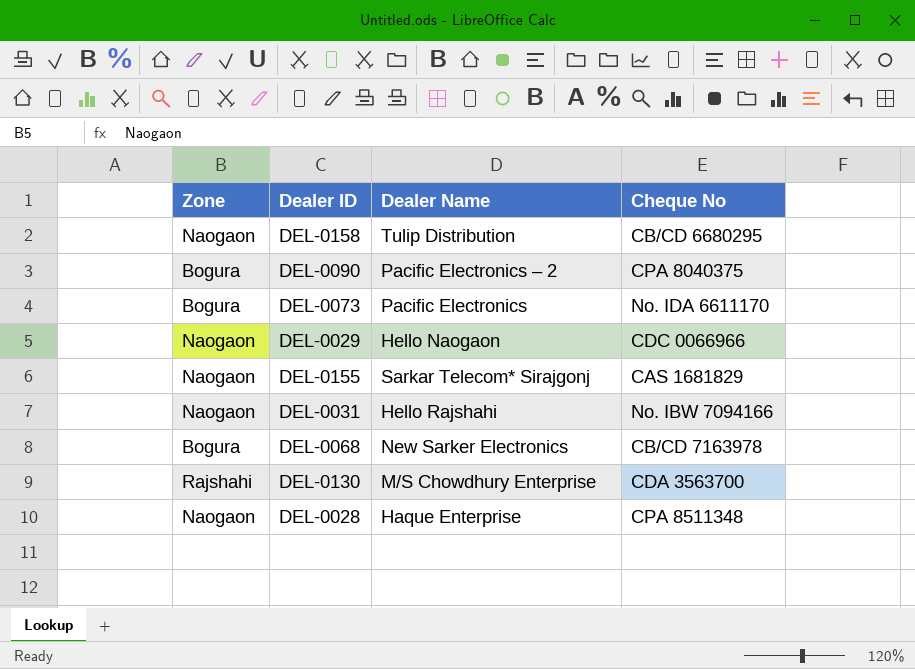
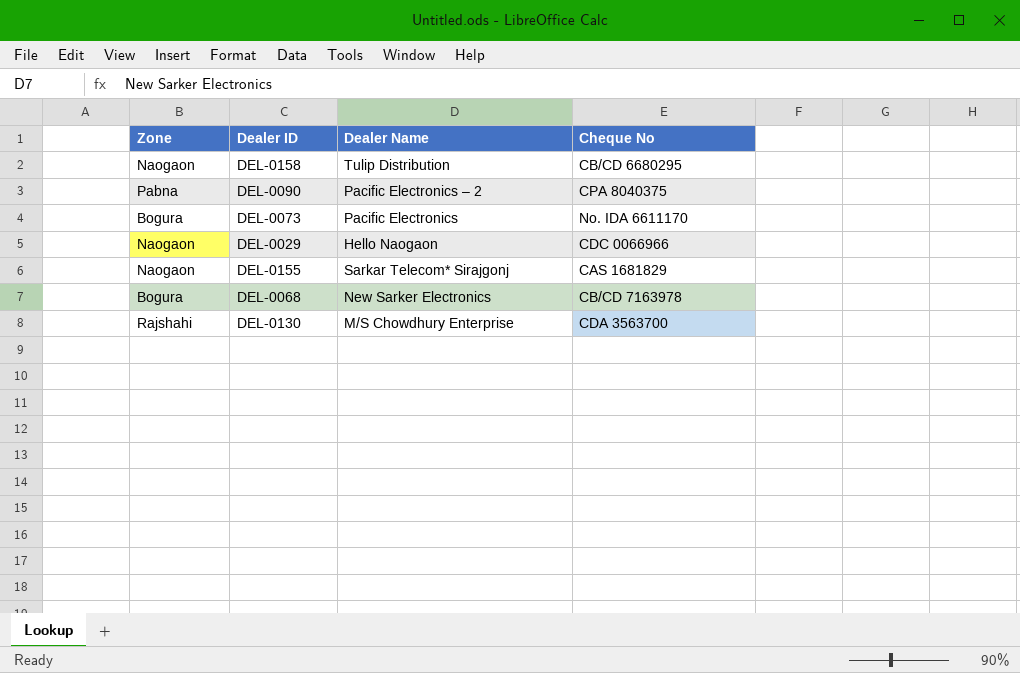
row DEL-0031: Naogaon | Hello Rajshahi | No. IBW 7094166 -> none
row DEL-0028: Naogaon | Haque Enterprise | CPA 8511348 -> none
DEL-0090 | Zone: Bogura -> Pabna

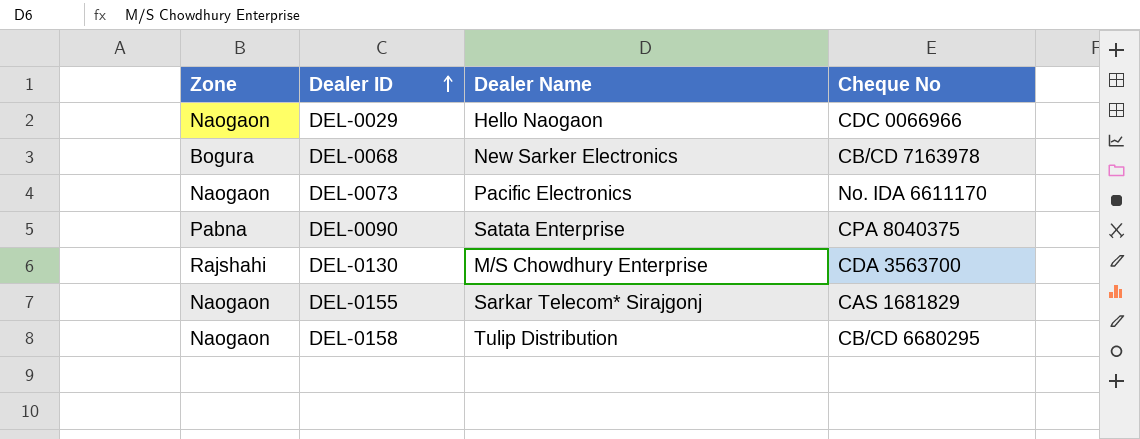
row order: none -> Dealer ID ascending
DEL-0073 | Zone: Bogura -> Naogaon
DEL-0090 | Dealer Name: Pacific Electronics – 2 -> Satata Enterprise

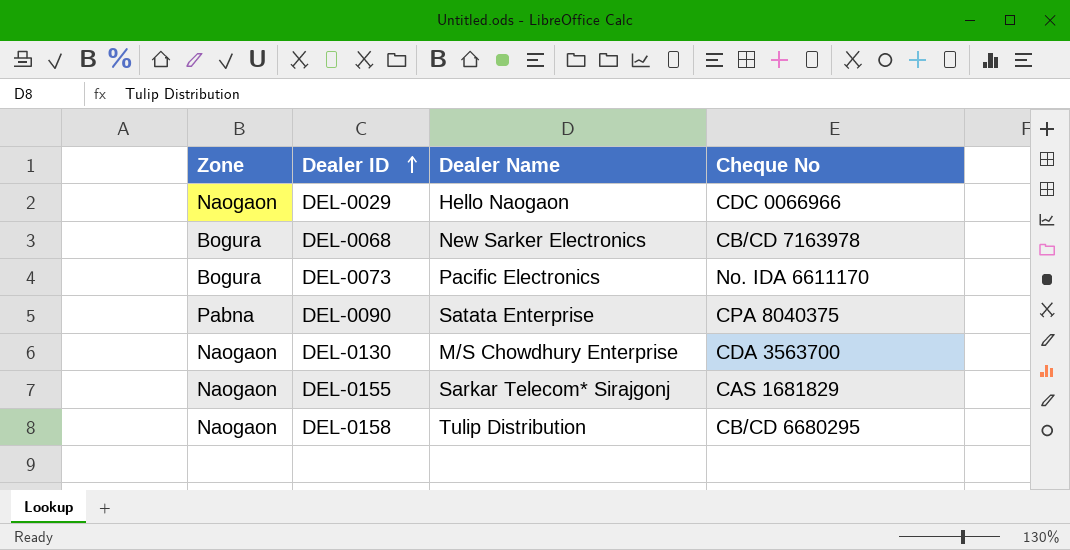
DEL-0073 | Zone: Naogaon -> Bogura
DEL-0130 | Zone: Rajshahi -> Naogaon

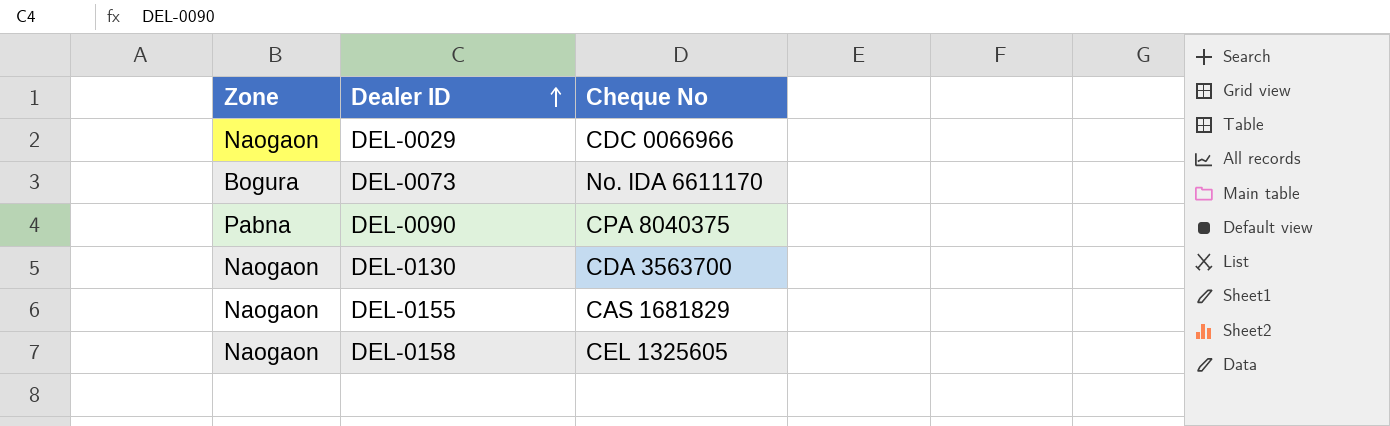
column Dealer Name | position: 3 -> none
row DEL-0068: Bogura | New Sarker Electronics | CB/CD 7163978 -> none
DEL-0158 | Cheque No: CB/CD 6680295 -> CEL 1325605

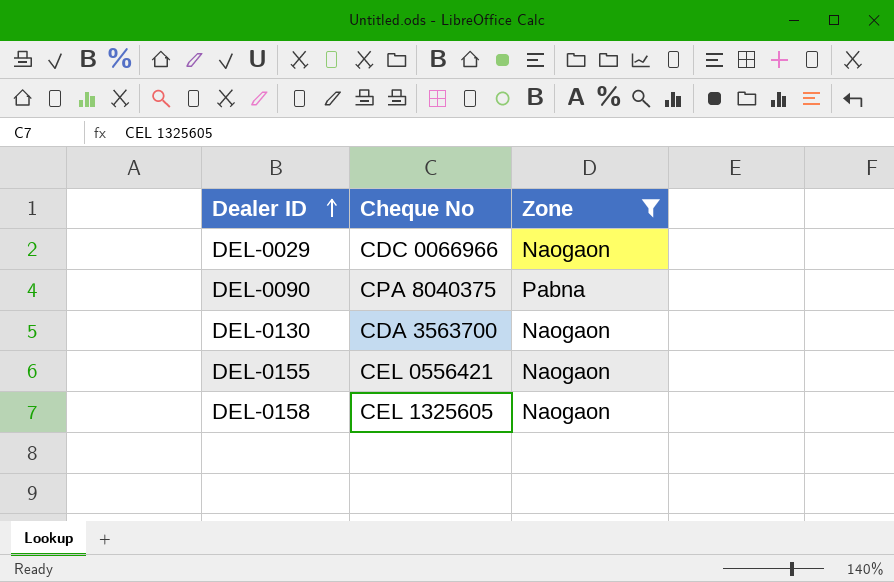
filter: none -> Zone != Bogura
column Zone | position: 1 -> 3
DEL-0155 | Cheque No: CAS 1681829 -> CEL 0556421

